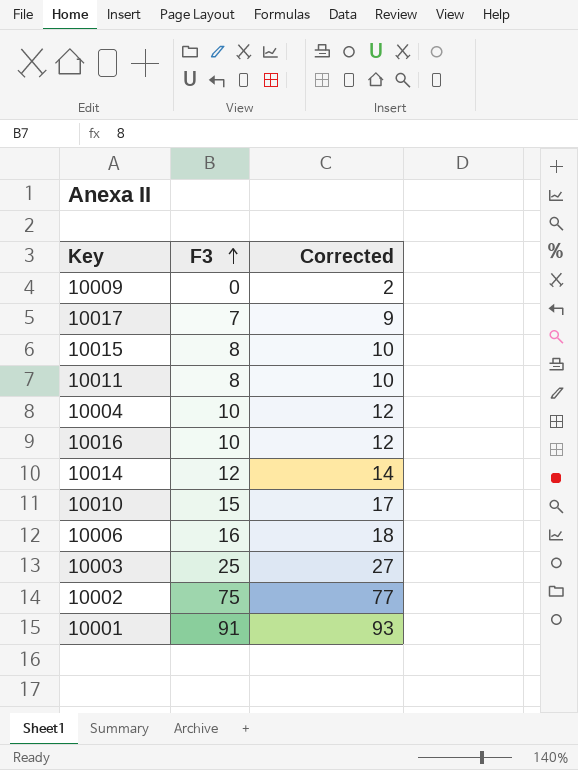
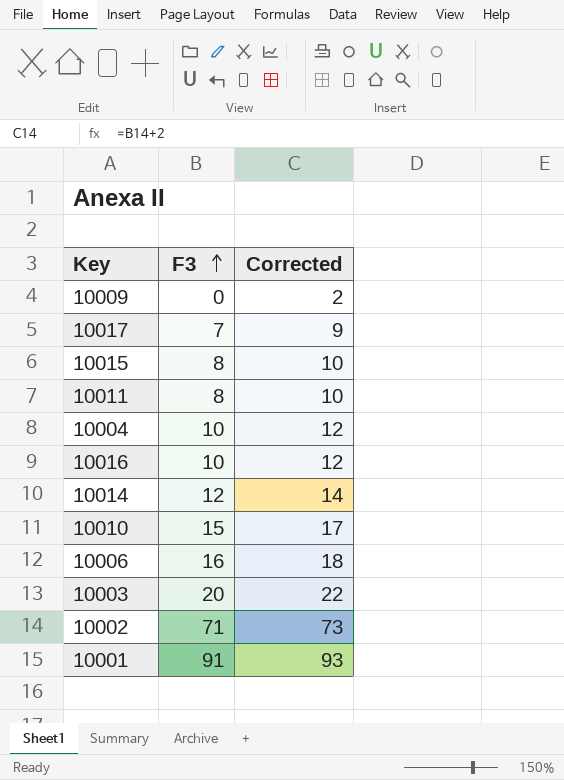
10003 | F3: 25 -> 20
10003 | Corrected: 27 -> 22
10002 | F3: 75 -> 71
10002 | Corrected: 77 -> 73

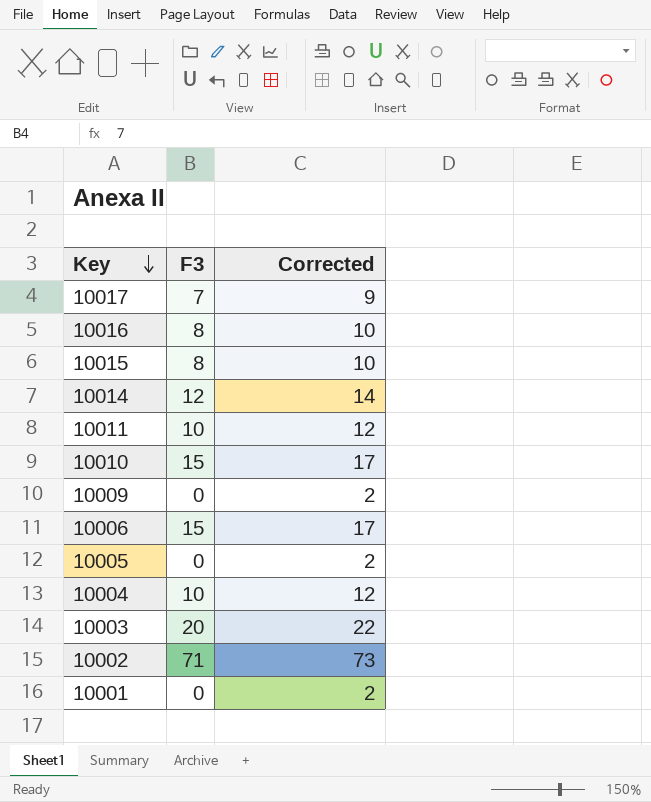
row order: F3 ascending -> Key descending
10016 | F3: 10 -> 8
10016 | Corrected: 12 -> 10
10011 | F3: 8 -> 10
10011 | Corrected: 10 -> 12
10006 | F3: 16 -> 15
10006 | Corrected: 18 -> 17
row 10005: none -> 0 | 2
10001 | F3: 91 -> 0
10001 | Corrected: 93 -> 2

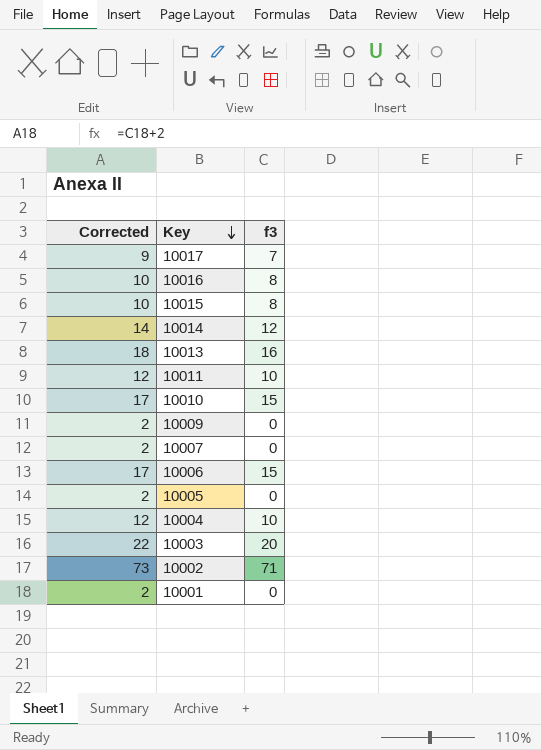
column Corrected | position: 3 -> 1
column name: F3 -> f3
row 10013: none -> 18 | 16
row 10007: none -> 2 | 0

